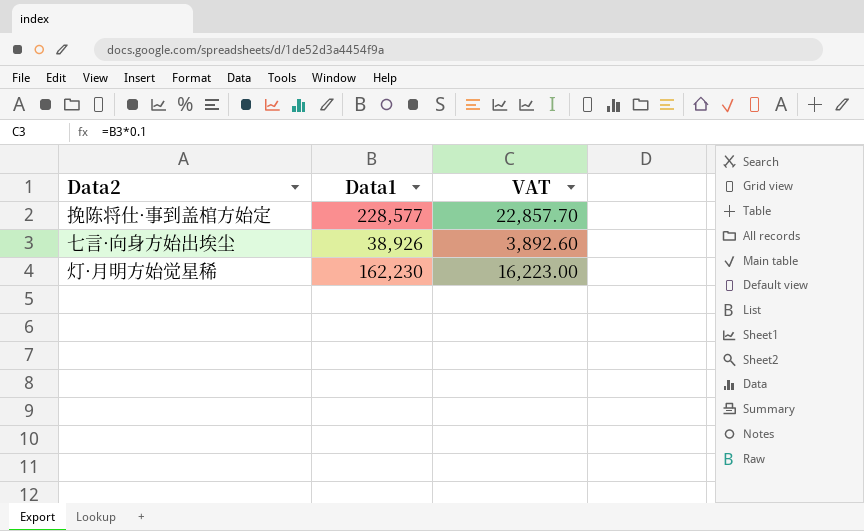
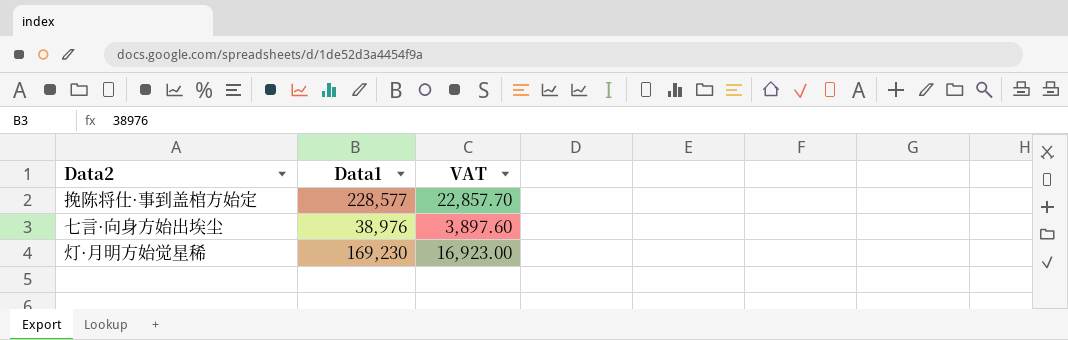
七言·向身方始出埃尘 | Data1: 38,926 -> 38,976
七言·向身方始出埃尘 | VAT: 3,892.60 -> 3,897.60
灯·月明方始觉星稀 | Data1: 162,230 -> 169,230
灯·月明方始觉星稀 | VAT: 16,223.00 -> 16,923.00

